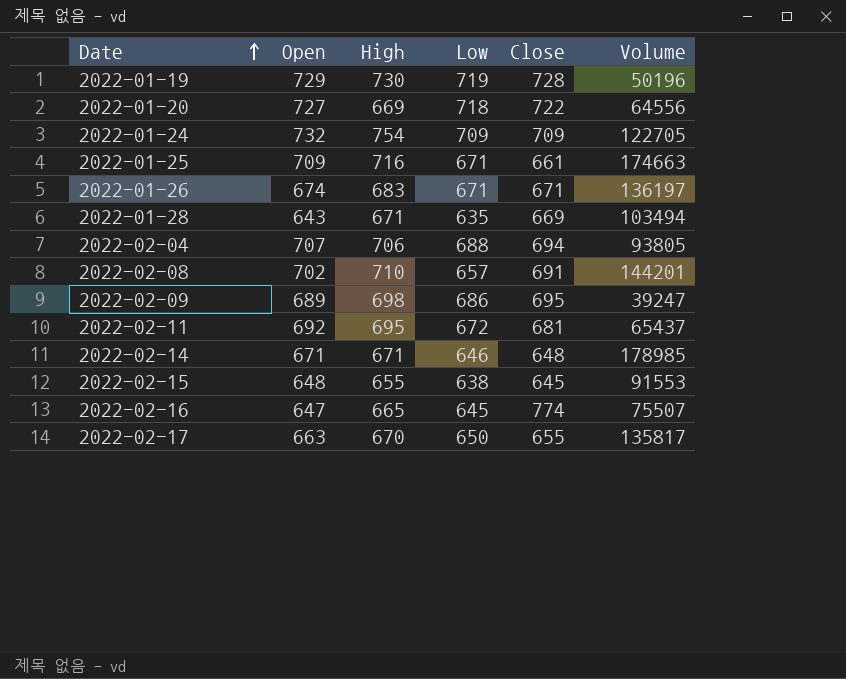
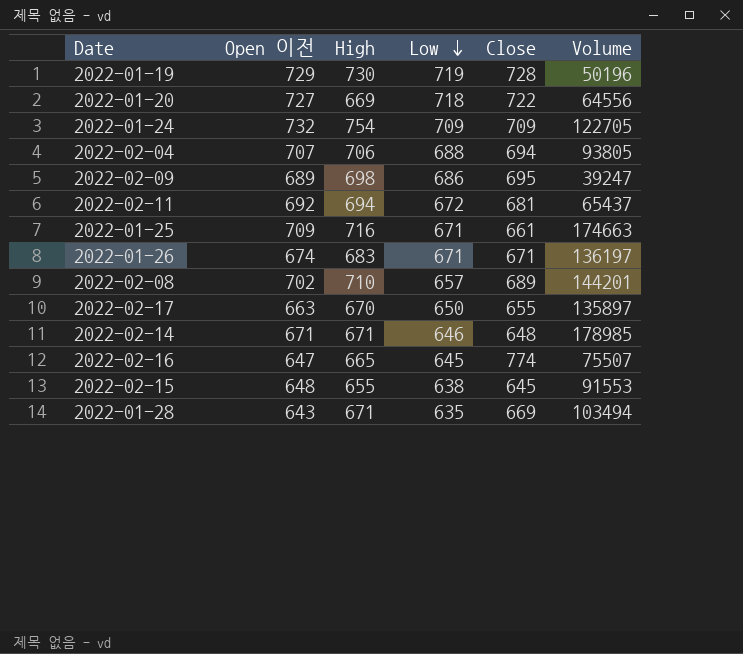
row order: Date ascending -> Low descending
column name: Open -> Open 이전
2022-02-11 | High: 695 -> 694
2022-02-08 | Close: 691 -> 689
2022-02-17 | Volume: 135817 -> 135897

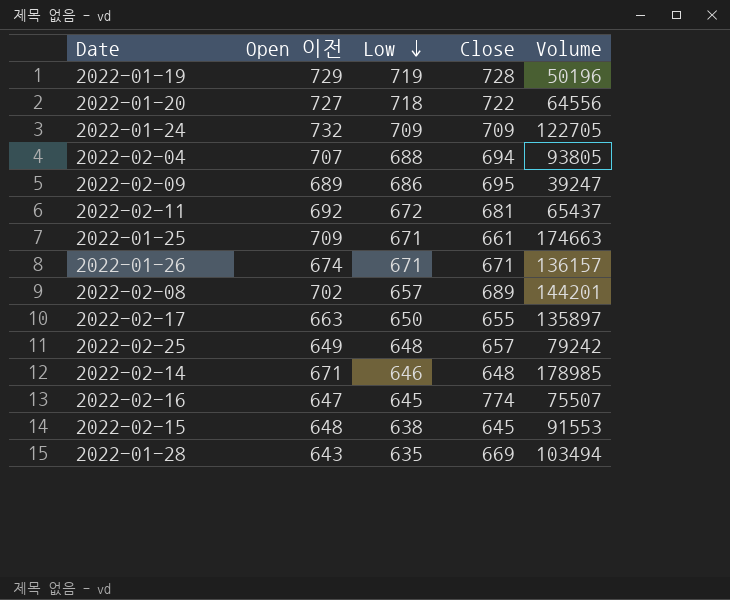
column High | position: 3 -> none
2022-01-26 | Volume: 136197 -> 136157
row 2022-02-25: none -> 649 | 648 | 657 | 79242

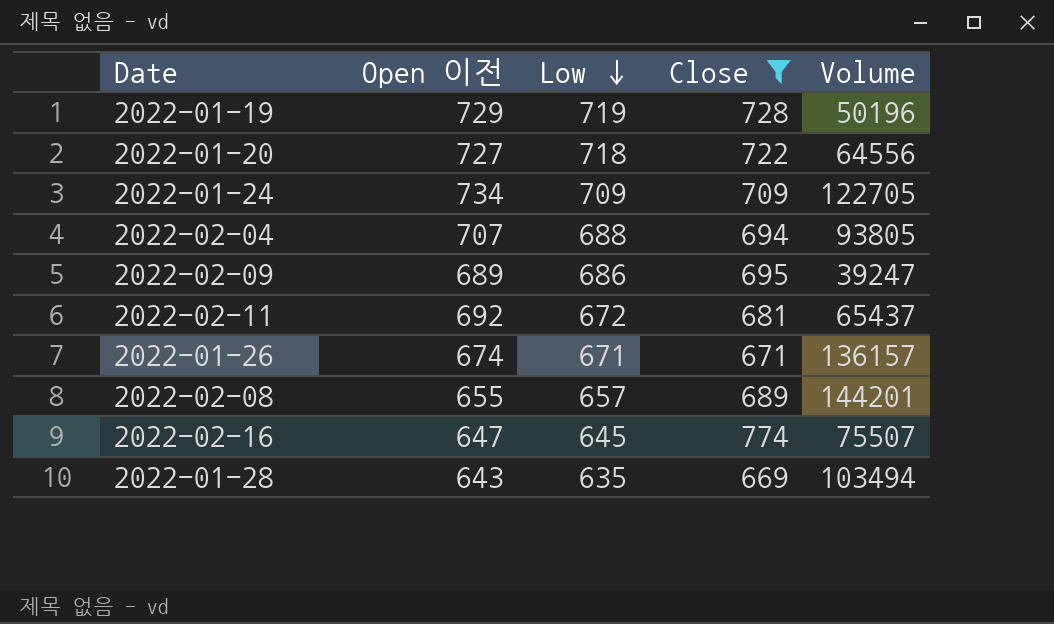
filter: none -> Close >= 669
2022-01-24 | Open 이전: 732 -> 734
2022-02-08 | Open 이전: 702 -> 655

